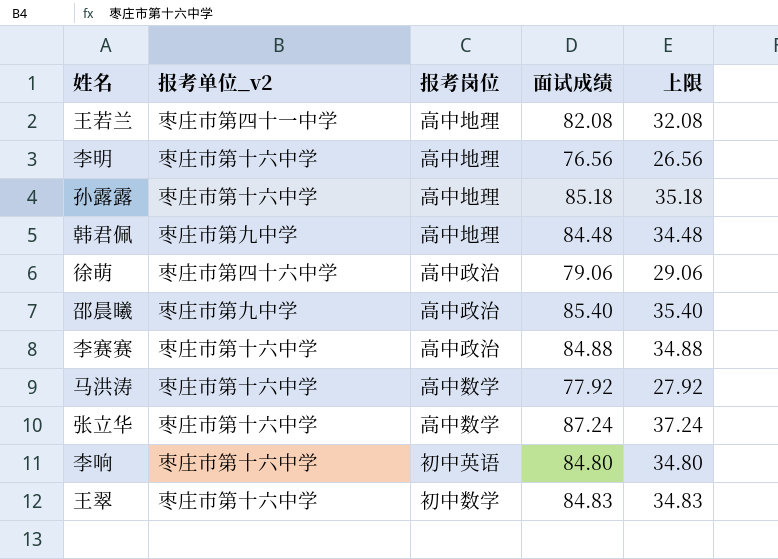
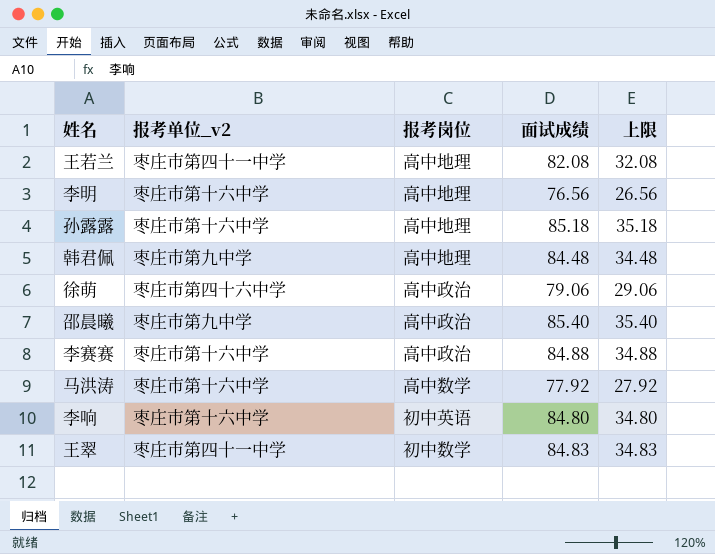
row 张立华: 枣庄市第十六中学 | 高中数学 | 87.24 | 37.24 -> none
王翠 | 报考单位_v2: 枣庄市第十六中学 -> 枣庄市第四十一中学

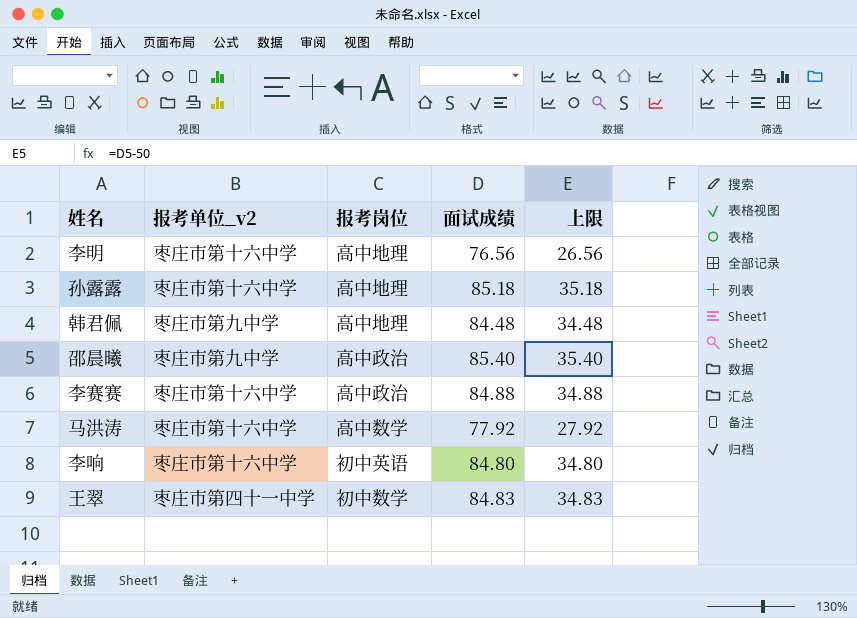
row 王若兰: 枣庄市第四十一中学 | 高中地理 | 82.08 | 32.08 -> none
row 徐萌: 枣庄市第四十六中学 | 高中政治 | 79.06 | 29.06 -> none

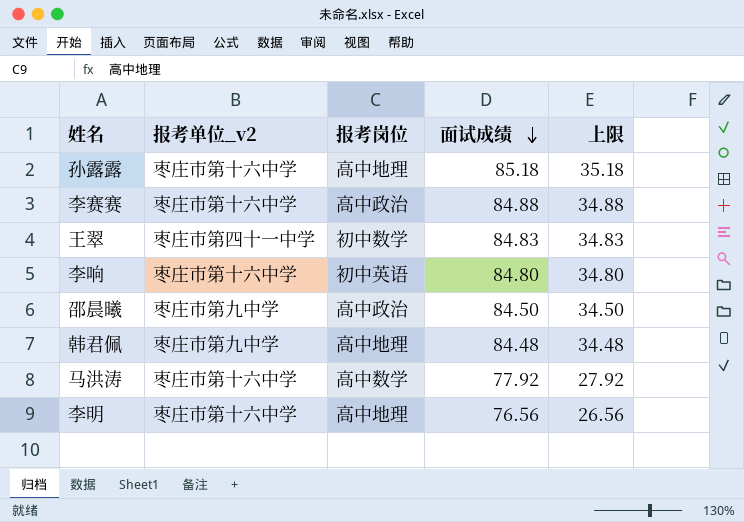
row order: none -> 面试成绩 descending
邵晨曦 | 面试成绩: 85.40 -> 84.50
邵晨曦 | 上限: 35.40 -> 34.50

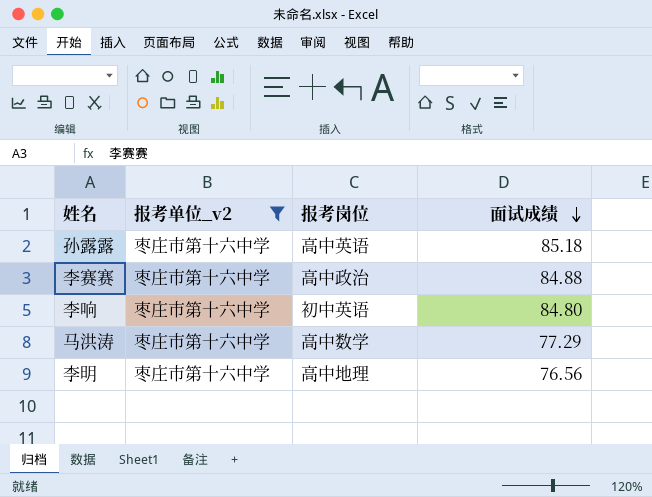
filter: none -> 报考单位_v2 = 枣庄市第十六中学
column 上限 | formula: [面试成绩] - 50 -> none
孙露露 | 报考岗位: 高中地理 -> 高中英语
马洪涛 | 面试成绩: 77.92 -> 77.29

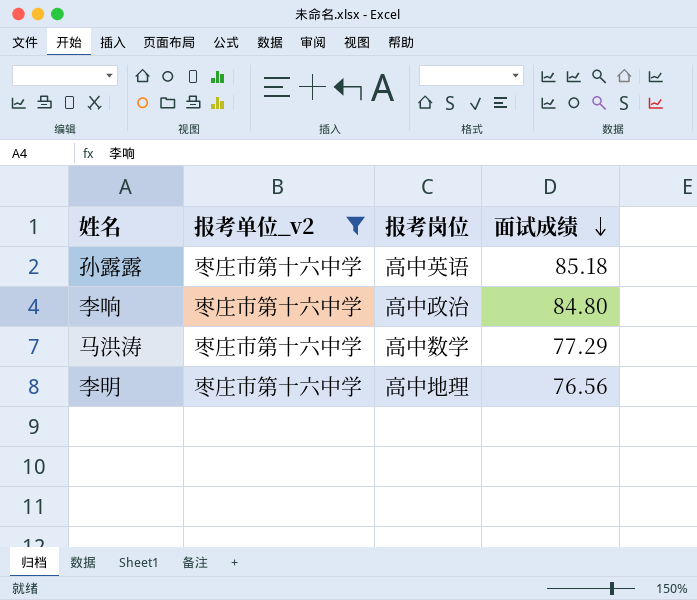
row 李赛赛: 枣庄市第十六中学 | 高中政治 | 84.88 -> none
李响 | 报考岗位: 初中英语 -> 高中政治

